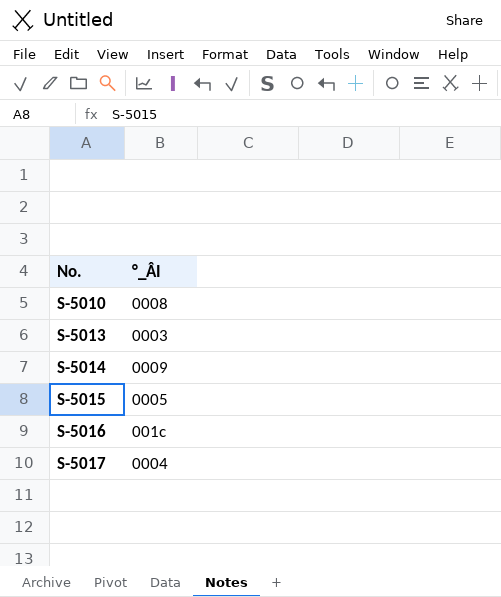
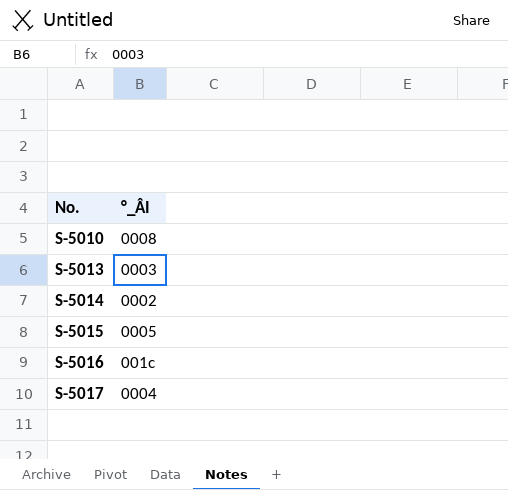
S-5014 | °_ÂI: 0009 -> 0002

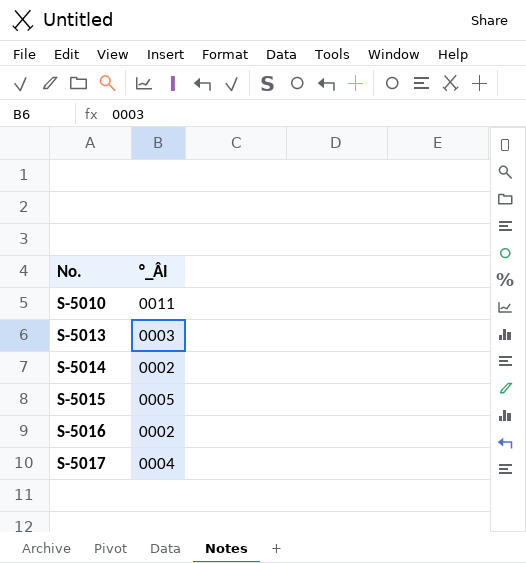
S-5010 | °_ÂI: 0008 -> 0011
S-5016 | °_ÂI: 001c -> 0002

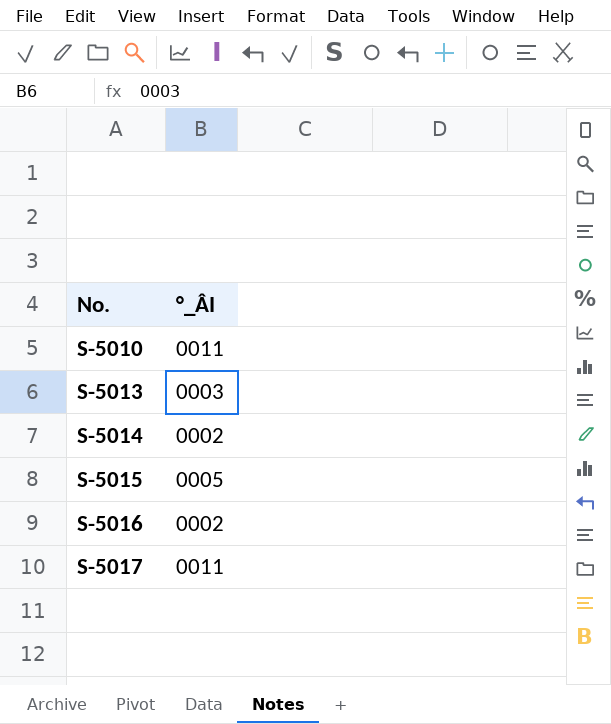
S-5017 | °_ÂI: 0004 -> 0011

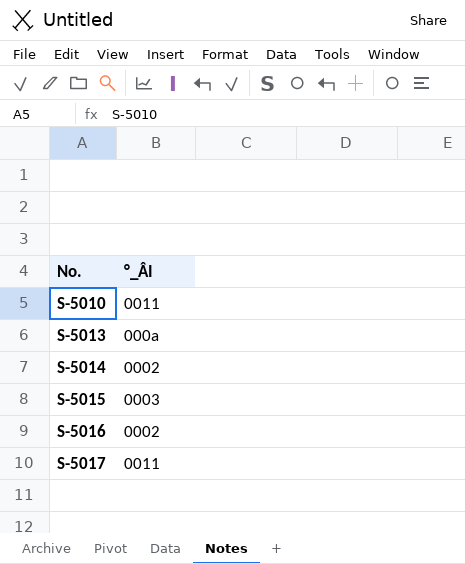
S-5013 | °_ÂI: 0003 -> 000a
S-5015 | °_ÂI: 0005 -> 0003

